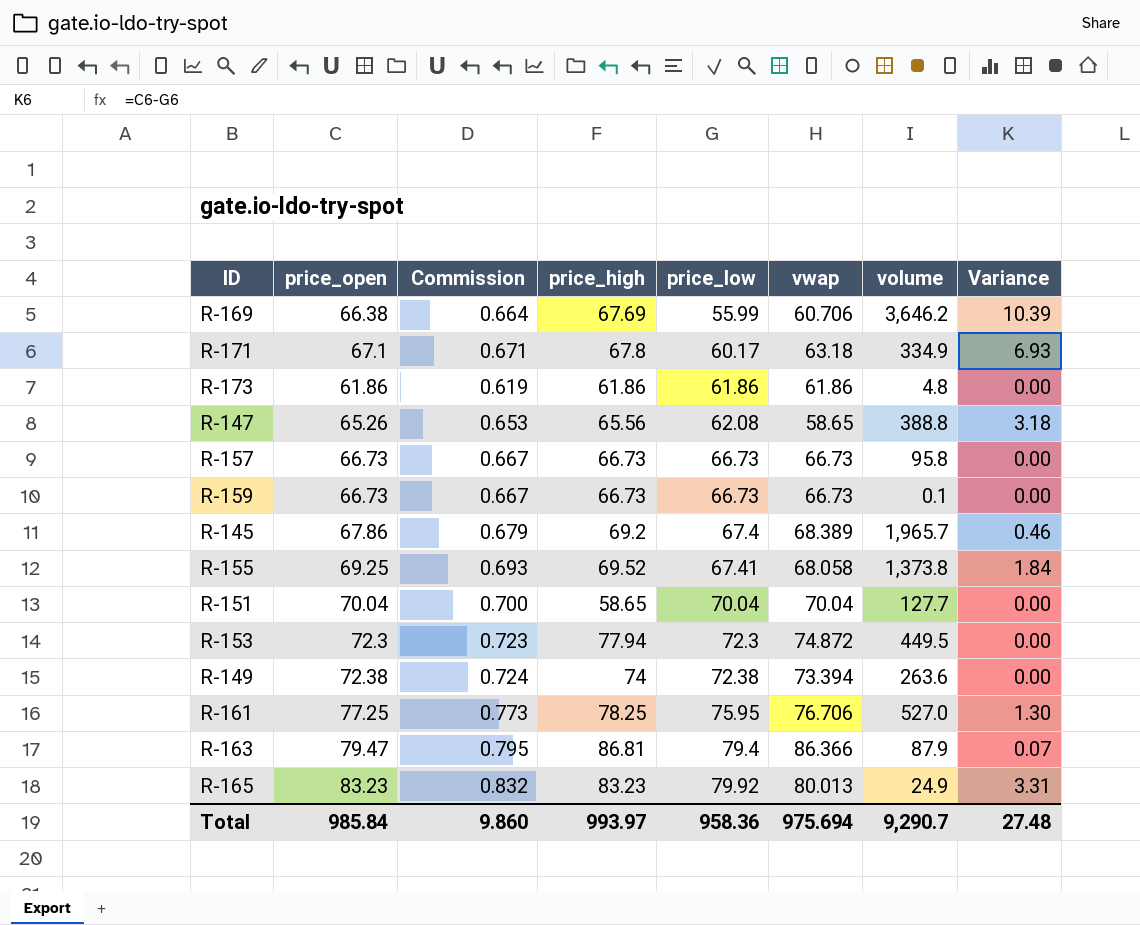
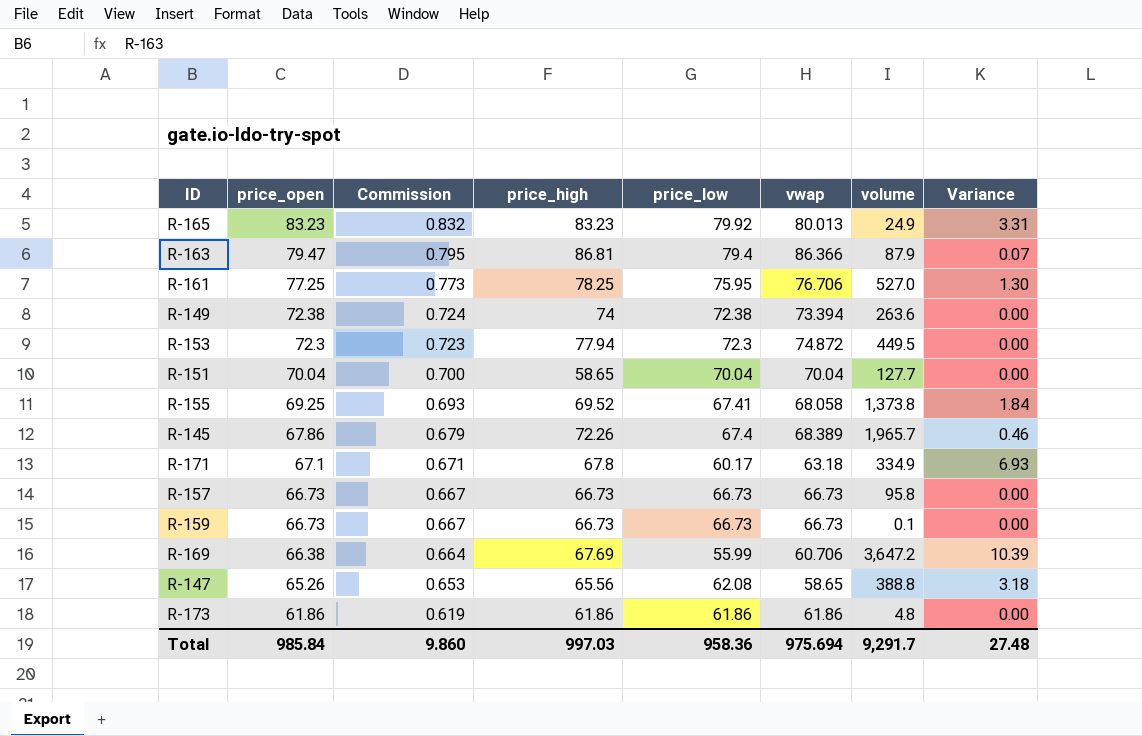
row order: price_low ascending -> price_open descending
R-145 | price_high: 69.2 -> 72.26
R-169 | volume: 3,646.2 -> 3,647.2
Total | price_high: 993.97 -> 997.03
Total | volume: 9,290.7 -> 9,291.7

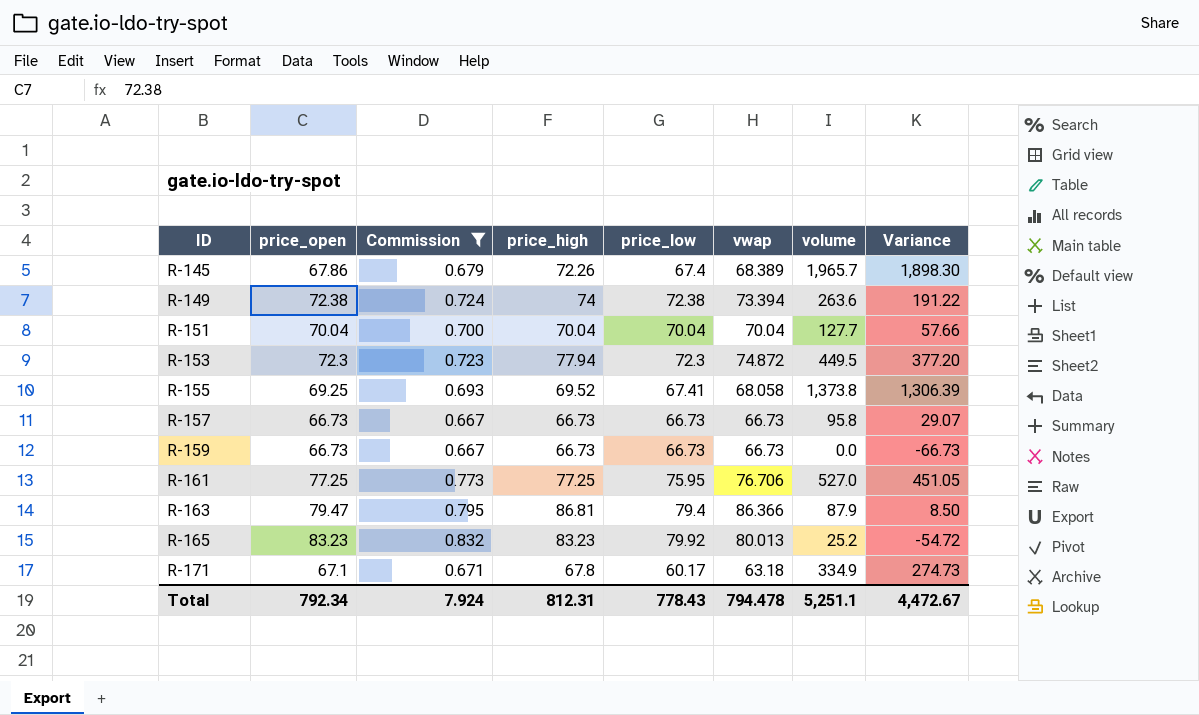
filter: none -> Commission >= 0.667
row order: price_open descending -> ID ascending
column Variance | formula: [price_open] - [price_low] -> [volume] - [price_low]
R-151 | price_high: 58.65 -> 70.04
R-159 | volume: 0.1 -> 0.0
R-161 | price_high: 78.25 -> 77.25
R-165 | volume: 24.9 -> 25.2
Total | price_open: 985.84 -> 792.34
Total | Commission: 9.860 -> 7.924
Total | price_high: 997.03 -> 812.31
Total | price_low: 958.36 -> 778.43
Total | vwap: 975.694 -> 794.478
Total | volume: 9,291.7 -> 5,251.1
Total | Variance: 27.48 -> 4,472.67

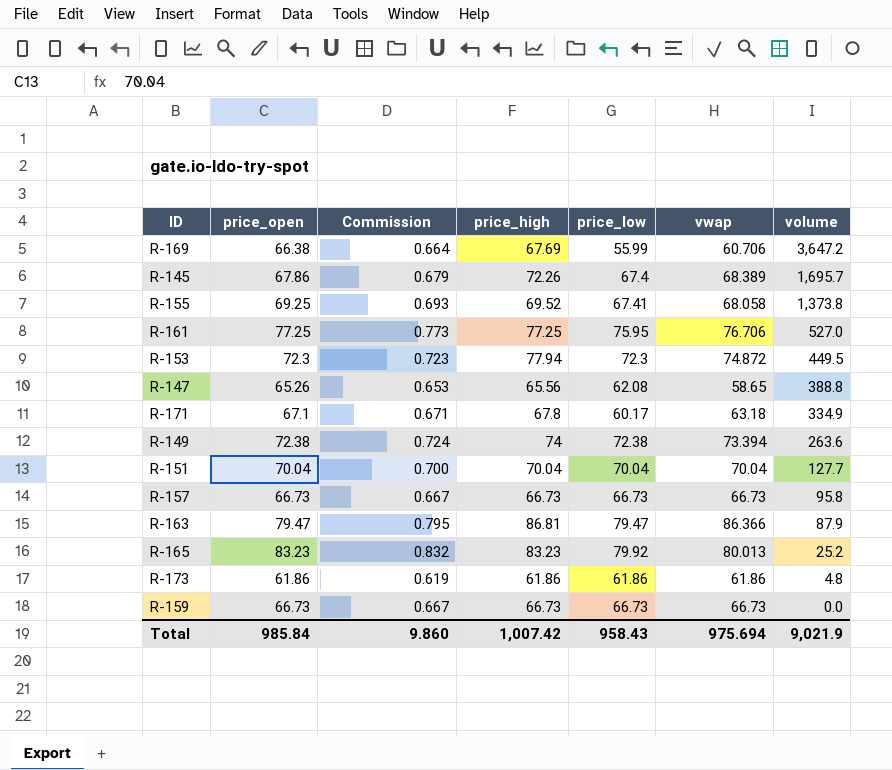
filter: Commission >= 0.667 -> none
row order: ID ascending -> volume descending
column Variance | formula: [volume] - [price_low] -> none
R-145 | volume: 1,965.7 -> 1,695.7
R-163 | price_low: 79.4 -> 79.47
Total | price_open: 792.34 -> 985.84
Total | Commission: 7.924 -> 9.860
Total | price_high: 812.31 -> 1,007.42
Total | price_low: 778.43 -> 958.43
Total | vwap: 794.478 -> 975.694
Total | volume: 5,251.1 -> 9,021.9

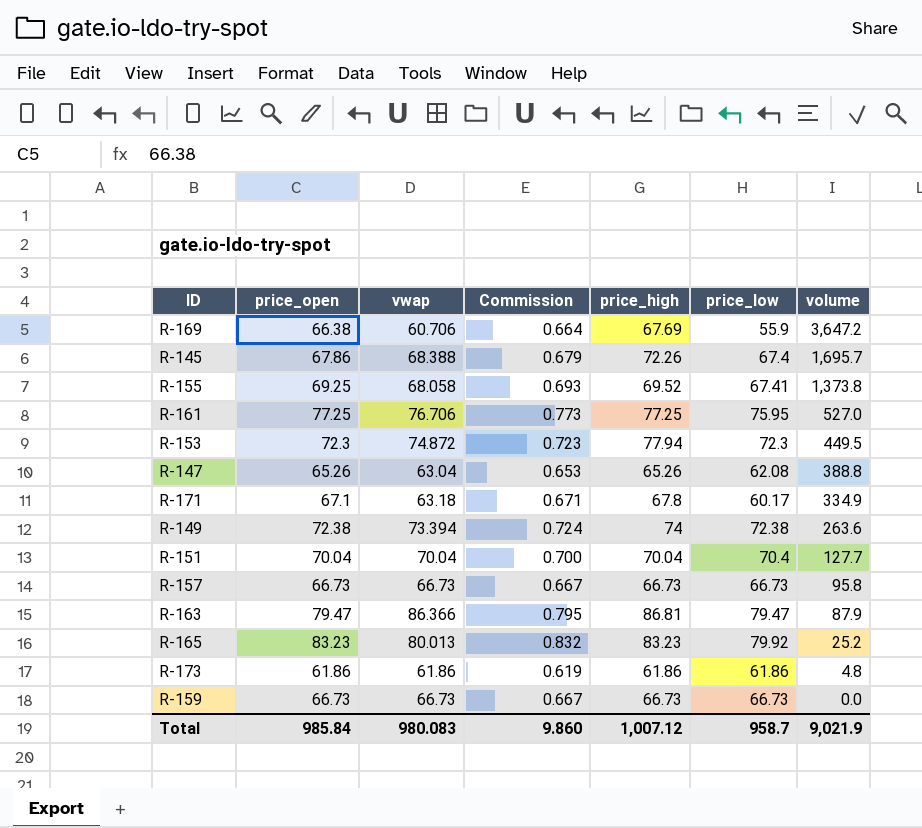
column vwap | position: 6 -> 3
R-169 | price_low: 55.99 -> 55.9
R-145 | vwap: 68.389 -> 68.388
R-147 | vwap: 58.65 -> 63.04
R-147 | price_high: 65.56 -> 65.26
R-151 | price_low: 70.04 -> 70.4
Total | vwap: 975.694 -> 980.083
Total | price_high: 1,007.42 -> 1,007.12
Total | price_low: 958.43 -> 958.7

